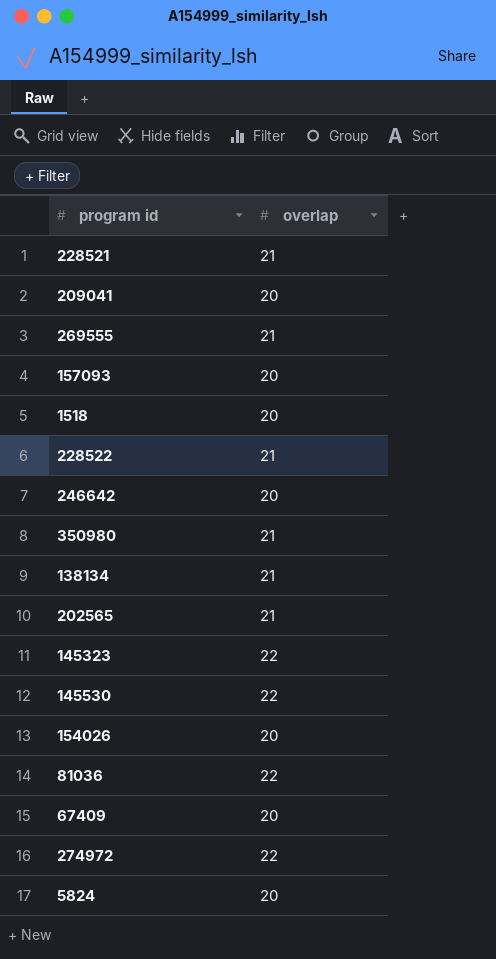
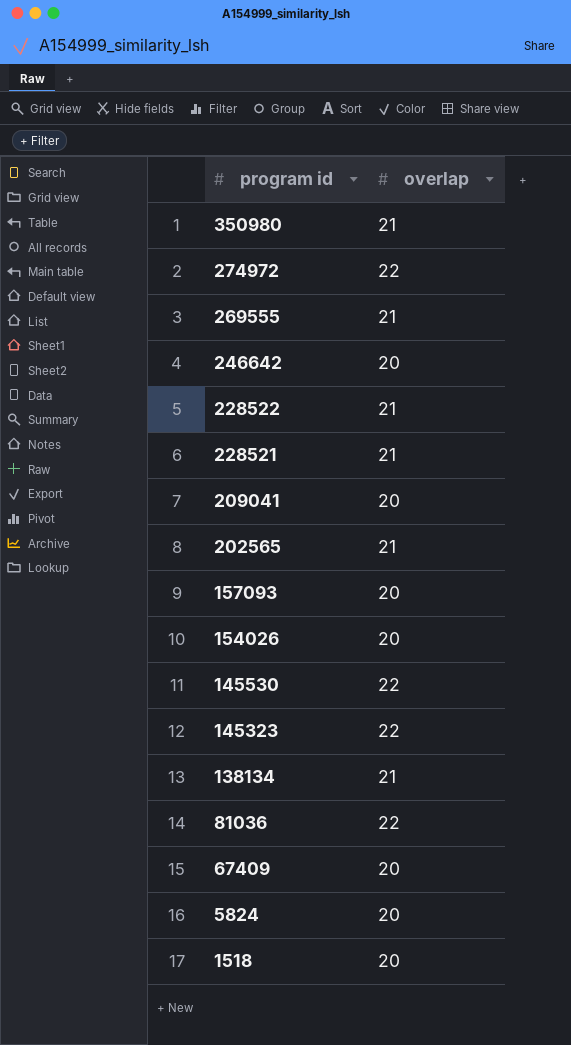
row order: none -> program id descending

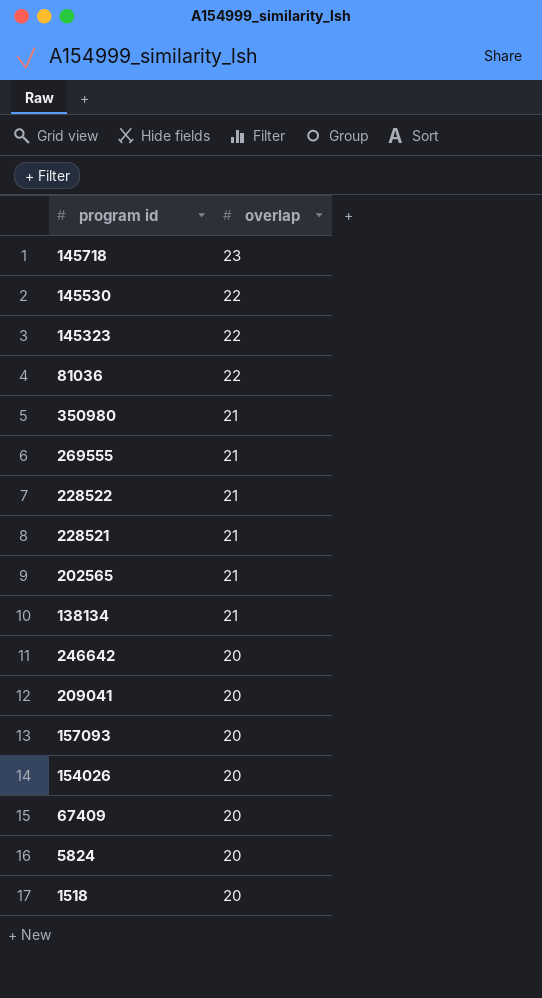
row order: program id descending -> overlap descending
row 274972: 22 -> none
row 145718: none -> 23

